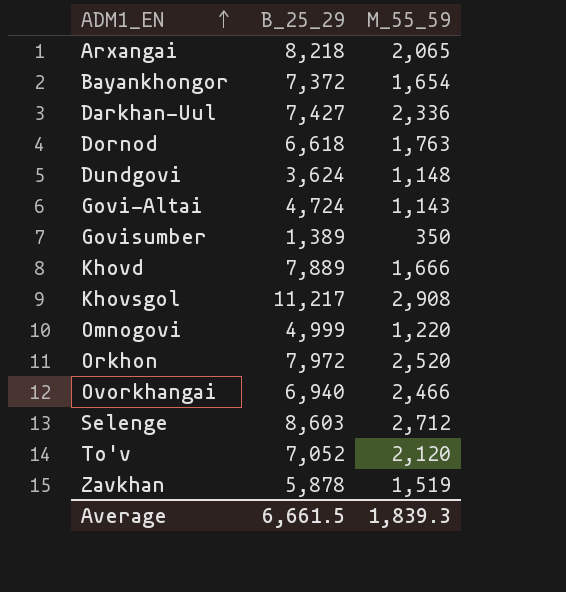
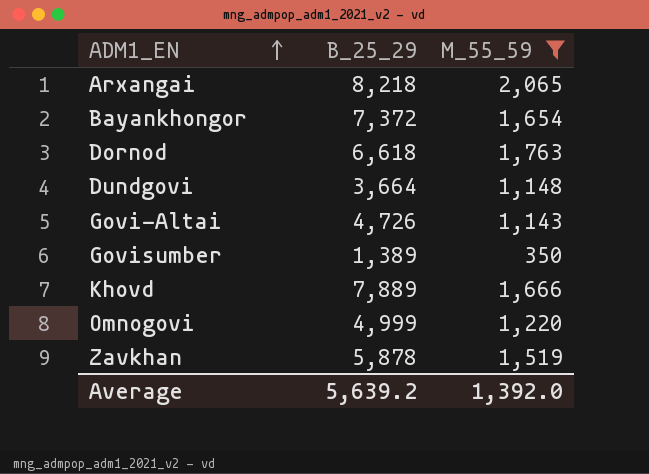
filter: none -> M_55_59 <= 2,065
Dundgovi | B_25_29: 3,624 -> 3,664
Govi-Altai | B_25_29: 4,724 -> 4,726
Average | B_25_29: 6,661.5 -> 5,639.2
Average | M_55_59: 1,839.3 -> 1,392.0

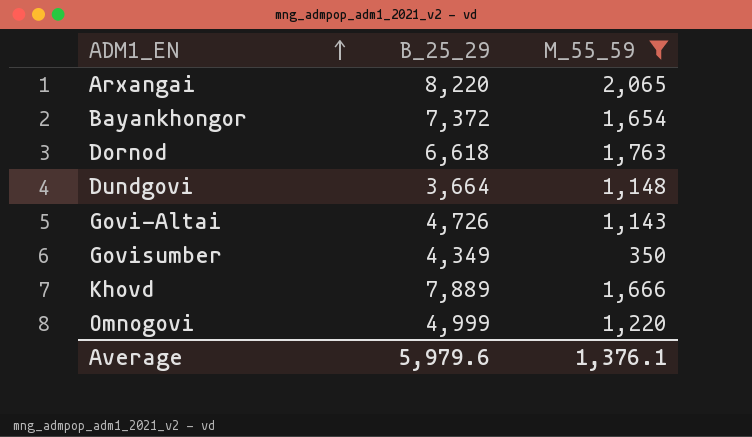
row Zavkhan: 5,878 | 1,519 -> none
Arxangai | B_25_29: 8,218 -> 8,220
Govisumber | B_25_29: 1,389 -> 4,349
Average | B_25_29: 5,639.2 -> 5,979.6
Average | M_55_59: 1,392.0 -> 1,376.1

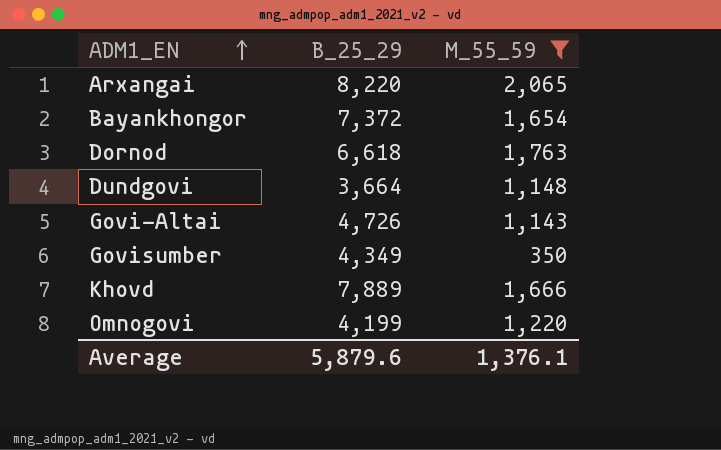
Omnogovi | B_25_29: 4,999 -> 4,199
Average | B_25_29: 5,979.6 -> 5,879.6

